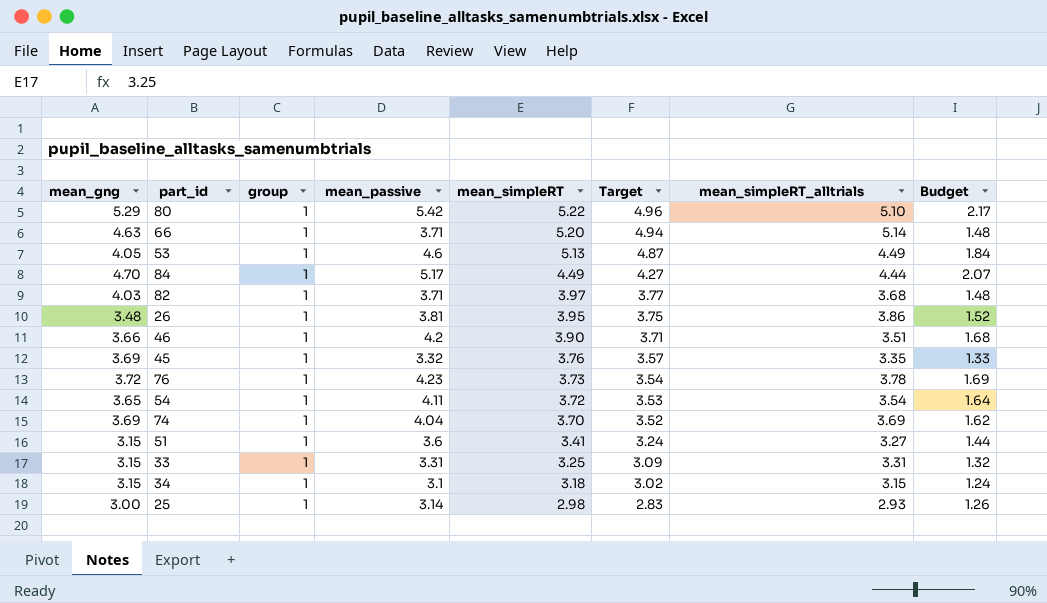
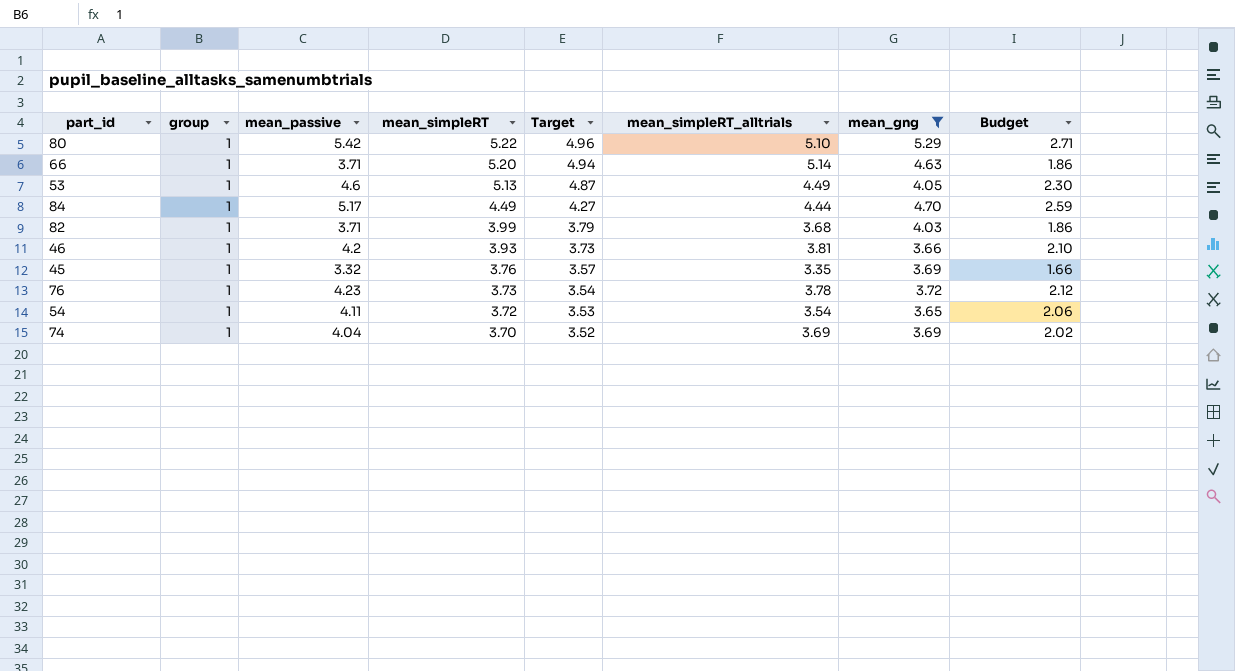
filter: none -> mean_gng >= 3.65
column mean_gng | position: 1 -> 7
column Budget | formula: [mean_passive] * 0.4 -> [mean_passive] * 0.5
82 | mean_simpleRT: 3.97 -> 3.99
82 | Target: 3.77 -> 3.79
46 | mean_simpleRT: 3.90 -> 3.93
46 | Target: 3.71 -> 3.73
46 | mean_simpleRT_alltrials: 3.51 -> 3.81

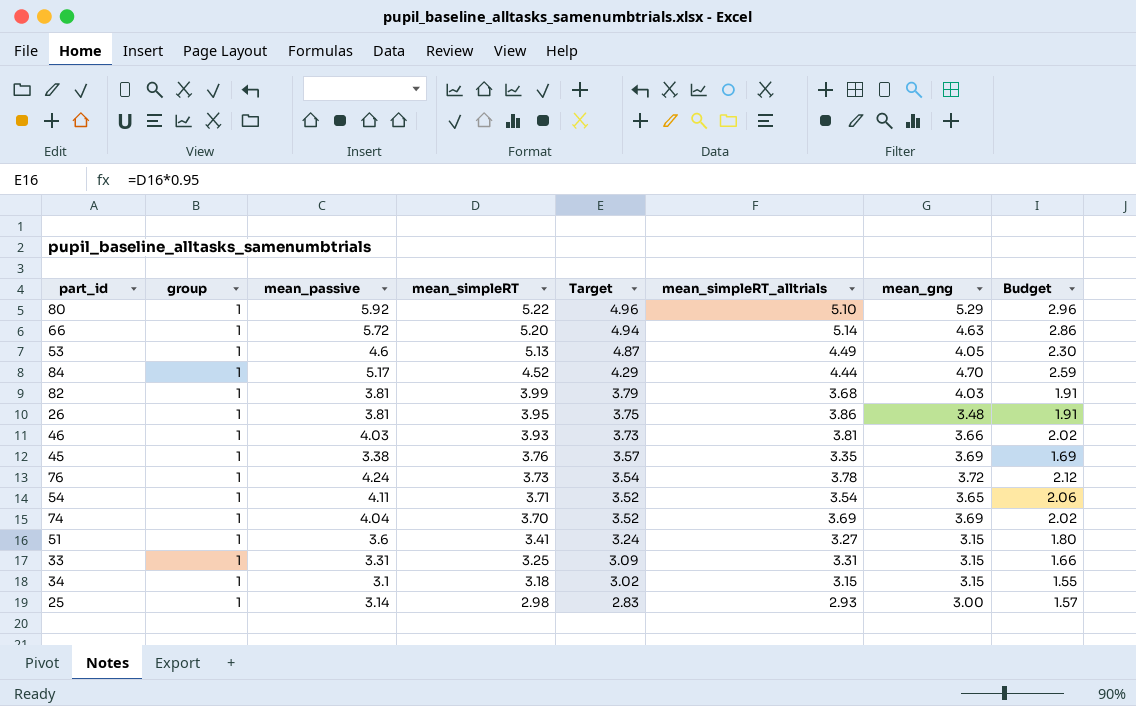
filter: mean_gng >= 3.65 -> none
80 | mean_passive: 5.42 -> 5.92
80 | Budget: 2.71 -> 2.96
66 | mean_passive: 3.71 -> 5.72
66 | Budget: 1.86 -> 2.86
84 | mean_simpleRT: 4.49 -> 4.52
84 | Target: 4.27 -> 4.29
82 | mean_passive: 3.71 -> 3.81
82 | Budget: 1.86 -> 1.91
46 | mean_passive: 4.2 -> 4.03
46 | Budget: 2.10 -> 2.02
45 | mean_passive: 3.32 -> 3.38
45 | Budget: 1.66 -> 1.69
76 | mean_passive: 4.23 -> 4.24
54 | mean_simpleRT: 3.72 -> 3.71
54 | Target: 3.53 -> 3.52

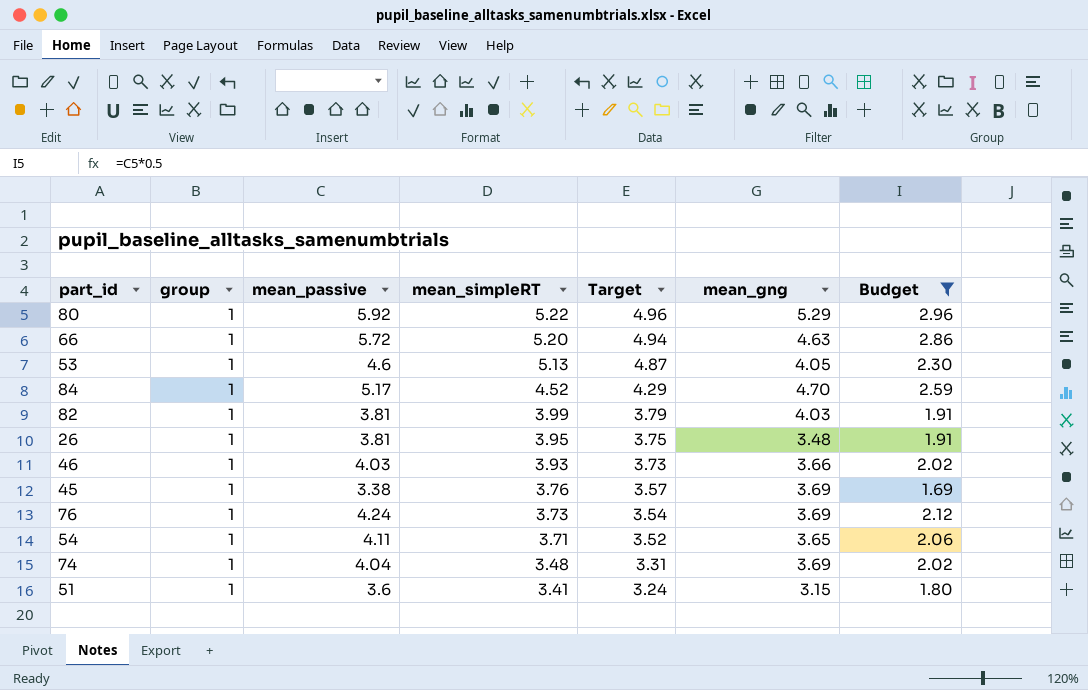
filter: none -> Budget >= 1.69
column mean_simpleRT_alltrials | position: 6 -> none
76 | mean_gng: 3.72 -> 3.69
74 | mean_simpleRT: 3.70 -> 3.48
74 | Target: 3.52 -> 3.31

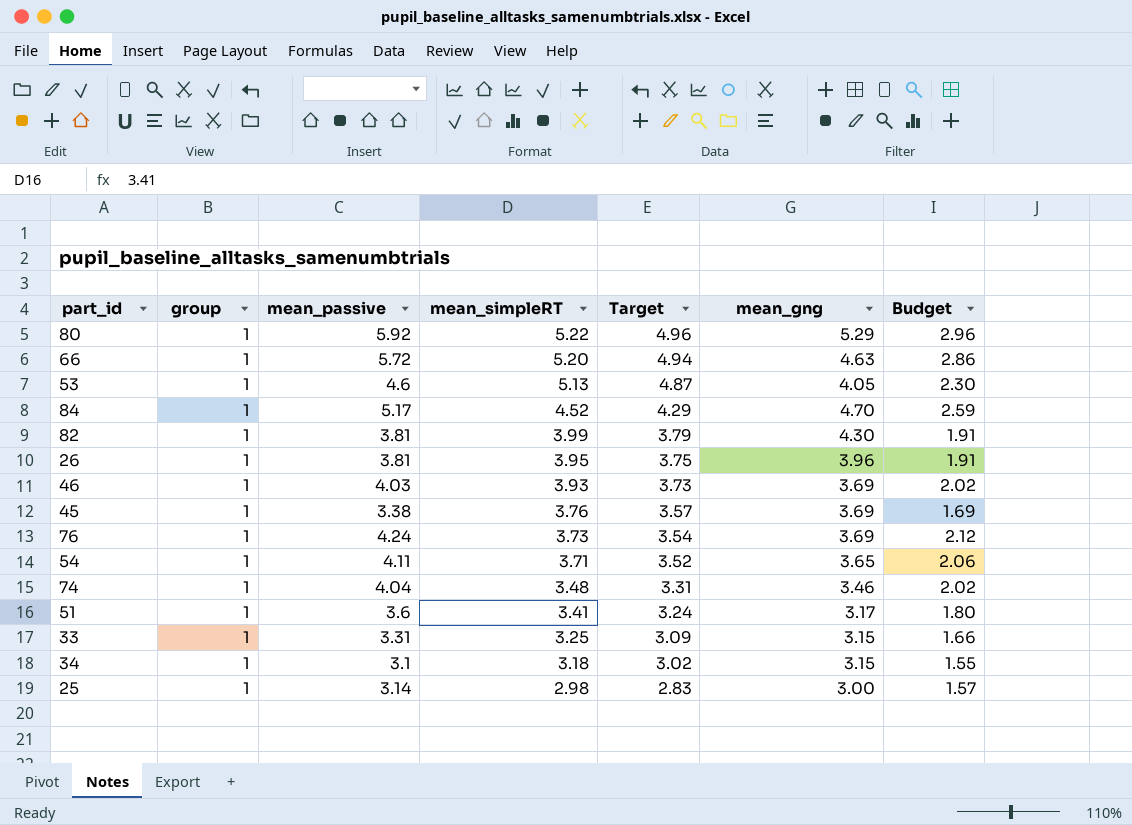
filter: Budget >= 1.69 -> none
82 | mean_gng: 4.03 -> 4.30
26 | mean_gng: 3.48 -> 3.96
46 | mean_gng: 3.66 -> 3.69
74 | mean_gng: 3.69 -> 3.46
51 | mean_gng: 3.15 -> 3.17

